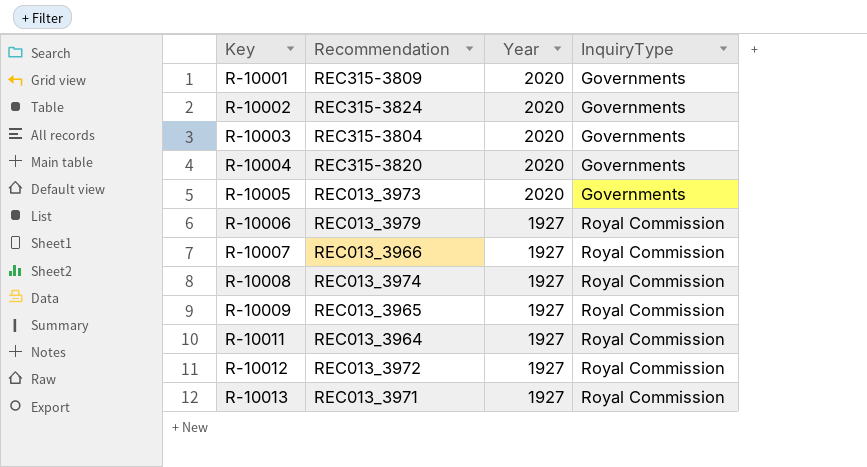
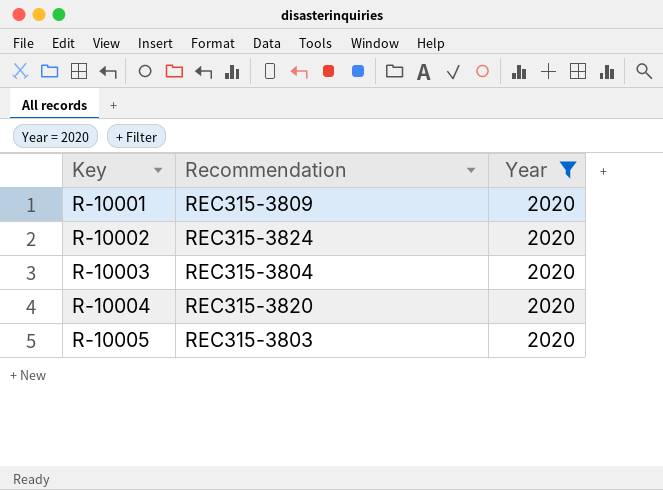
filter: none -> Year = 2020
column InquiryType | position: 4 -> none
R-10005 | Recommendation: REC013_3973 -> REC315-3803

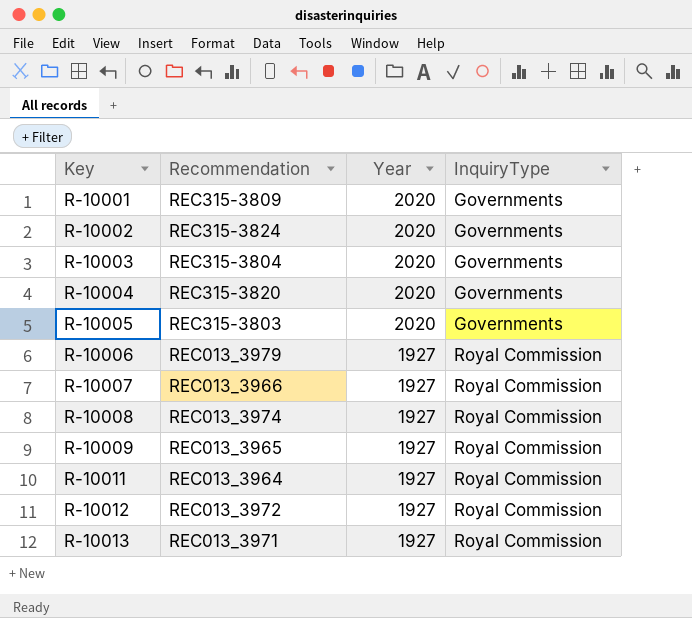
filter: Year = 2020 -> none
column InquiryType | position: none -> 4

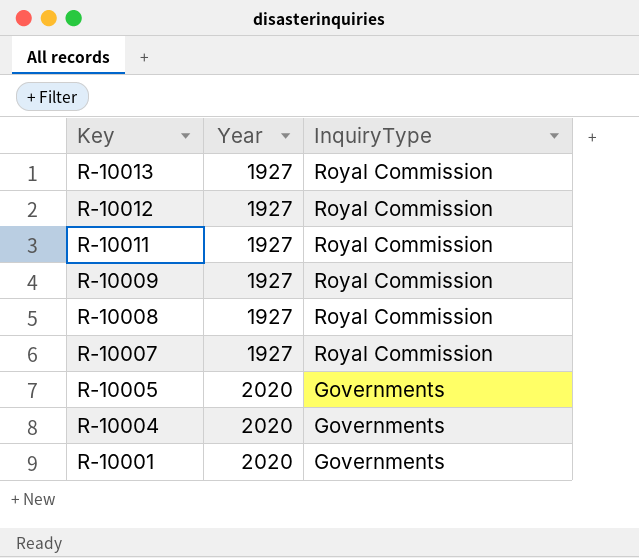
row order: Key ascending -> Key descending
column Recommendation | position: 2 -> none
row R-10002: REC315-3824 | 2020 | Governments -> none
row R-10003: REC315-3804 | 2020 | Governments -> none
row R-10006: REC013_3979 | 1927 | Royal Commission -> none

